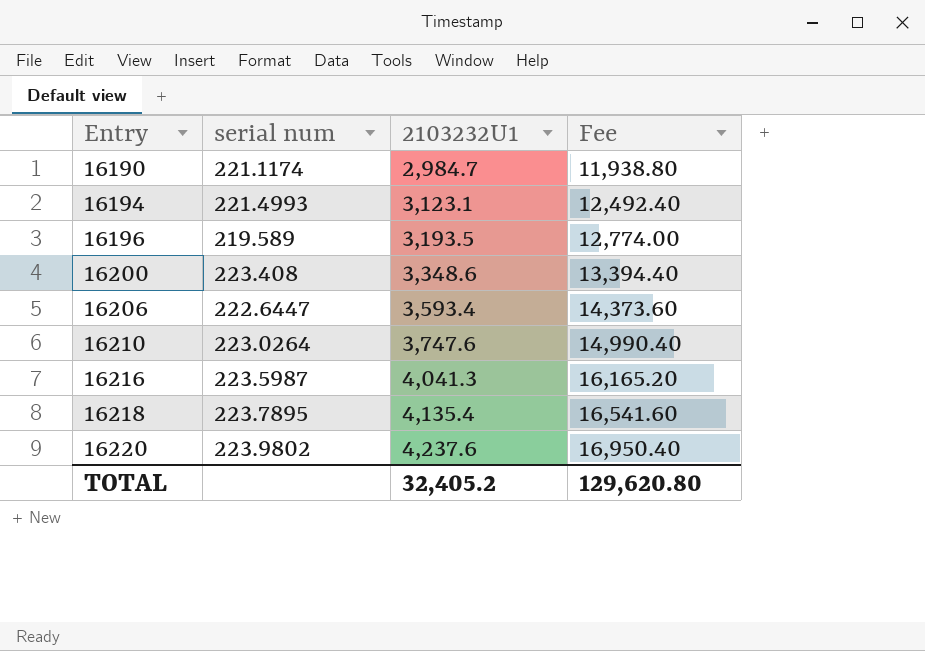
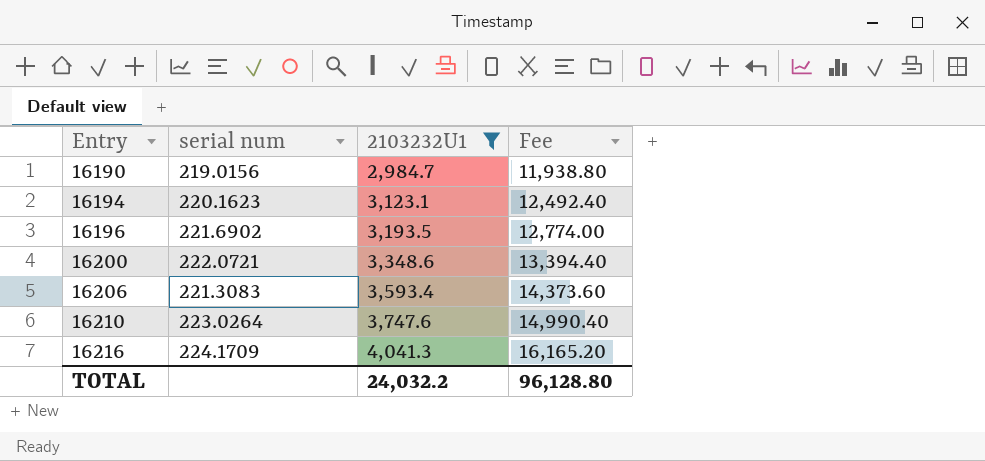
filter: none -> 2103232U1 <= 4,041.3
16190 | serial num: 221.1174 -> 219.0156
16194 | serial num: 221.4993 -> 220.1623
16196 | serial num: 219.589 -> 221.6902
16200 | serial num: 223.408 -> 222.0721
16206 | serial num: 222.6447 -> 221.3083
16216 | serial num: 223.5987 -> 224.1709
TOTAL | 2103232U1: 32,405.2 -> 24,032.2
TOTAL | Fee: 129,620.80 -> 96,128.80

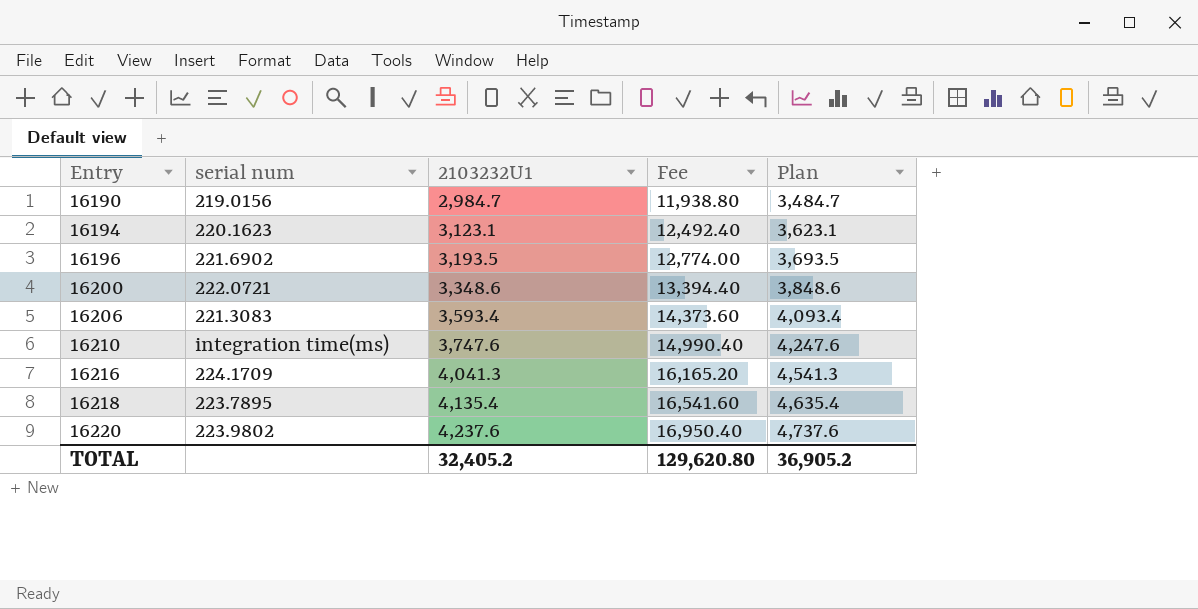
filter: 2103232U1 <= 4,041.3 -> none
column Plan | formula: none -> [2103232U1] + 500
16210 | serial num: 223.0264 -> integration time(ms)
TOTAL | 2103232U1: 24,032.2 -> 32,405.2
TOTAL | Fee: 96,128.80 -> 129,620.80

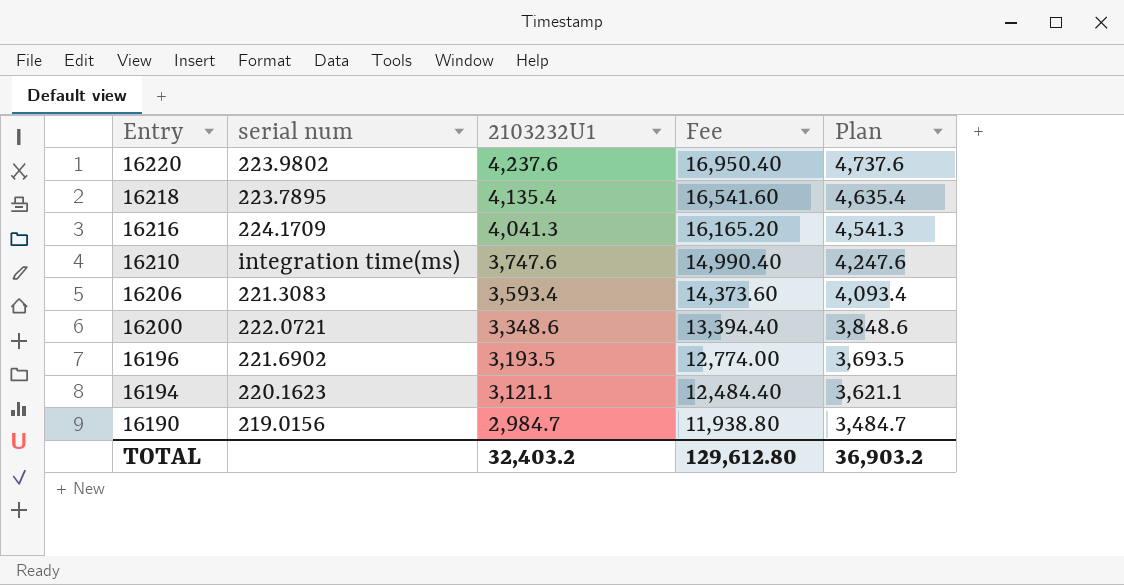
row order: Entry ascending -> Entry descending
16194 | 2103232U1: 3,123.1 -> 3,121.1
16194 | Fee: 12,492.40 -> 12,484.40
16194 | Plan: 3,623.1 -> 3,621.1
TOTAL | 2103232U1: 32,405.2 -> 32,403.2
TOTAL | Fee: 129,620.80 -> 129,612.80
TOTAL | Plan: 36,905.2 -> 36,903.2

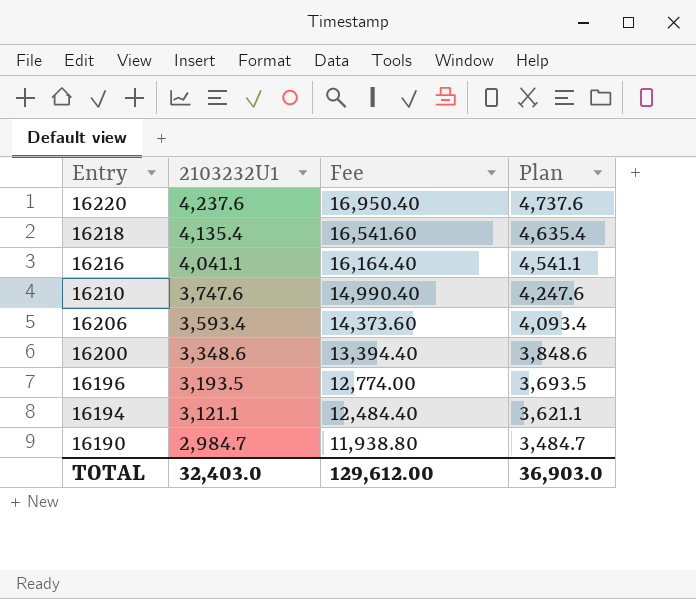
column serial num | position: 2 -> none
16216 | 2103232U1: 4,041.3 -> 4,041.1
16216 | Fee: 16,165.20 -> 16,164.40
16216 | Plan: 4,541.3 -> 4,541.1
TOTAL | 2103232U1: 32,403.2 -> 32,403.0
TOTAL | Fee: 129,612.80 -> 129,612.00
TOTAL | Plan: 36,903.2 -> 36,903.0

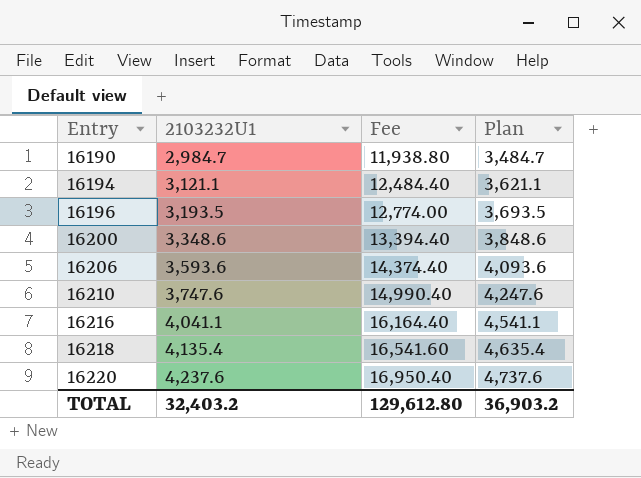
row order: Entry descending -> Entry ascending
16206 | 2103232U1: 3,593.4 -> 3,593.6
16206 | Fee: 14,373.60 -> 14,374.40
16206 | Plan: 4,093.4 -> 4,093.6
TOTAL | 2103232U1: 32,403.0 -> 32,403.2
TOTAL | Fee: 129,612.00 -> 129,612.80
TOTAL | Plan: 36,903.0 -> 36,903.2

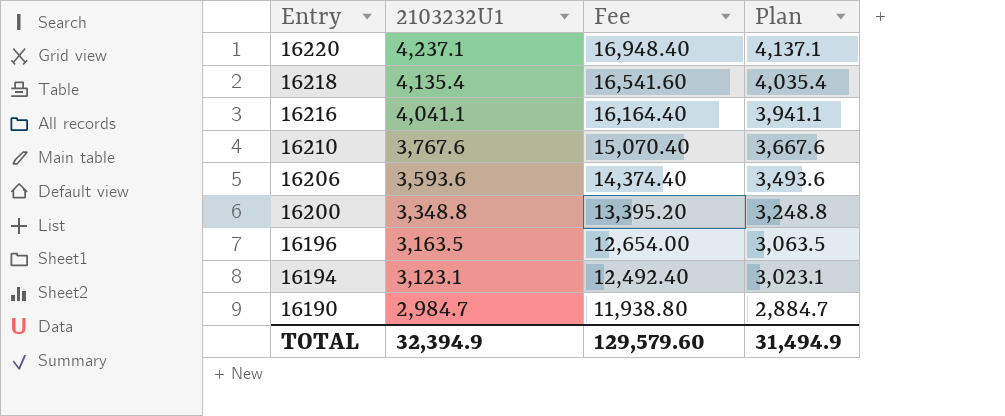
row order: Entry ascending -> Entry descending
column Plan | formula: [2103232U1] + 500 -> [2103232U1] - 100
16220 | 2103232U1: 4,237.6 -> 4,237.1
16220 | Fee: 16,950.40 -> 16,948.40
16210 | 2103232U1: 3,747.6 -> 3,767.6
16210 | Fee: 14,990.40 -> 15,070.40
16200 | 2103232U1: 3,348.6 -> 3,348.8
16200 | Fee: 13,394.40 -> 13,395.20
16196 | 2103232U1: 3,193.5 -> 3,163.5
16196 | Fee: 12,774.00 -> 12,654.00
16194 | 2103232U1: 3,121.1 -> 3,123.1
16194 | Fee: 12,484.40 -> 12,492.40
TOTAL | 2103232U1: 32,403.2 -> 32,394.9
TOTAL | Fee: 129,612.80 -> 129,579.60
TOTAL | Plan: 36,903.2 -> 31,494.9

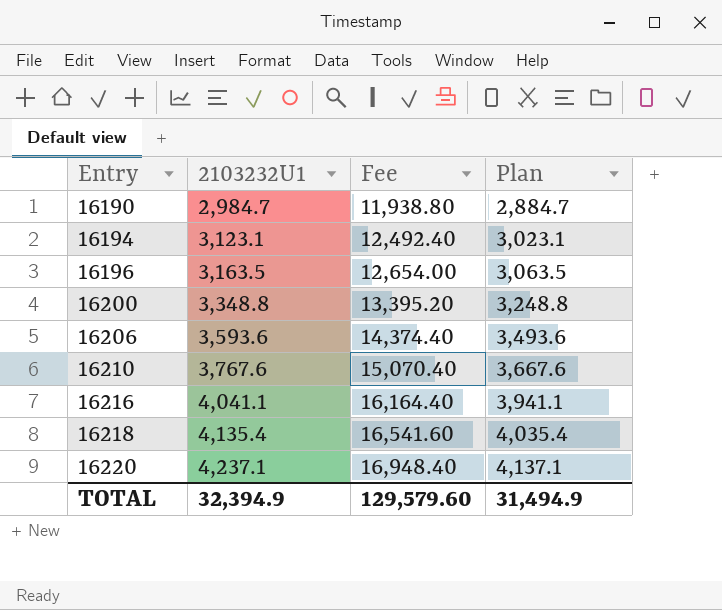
row order: Entry descending -> Entry ascending

